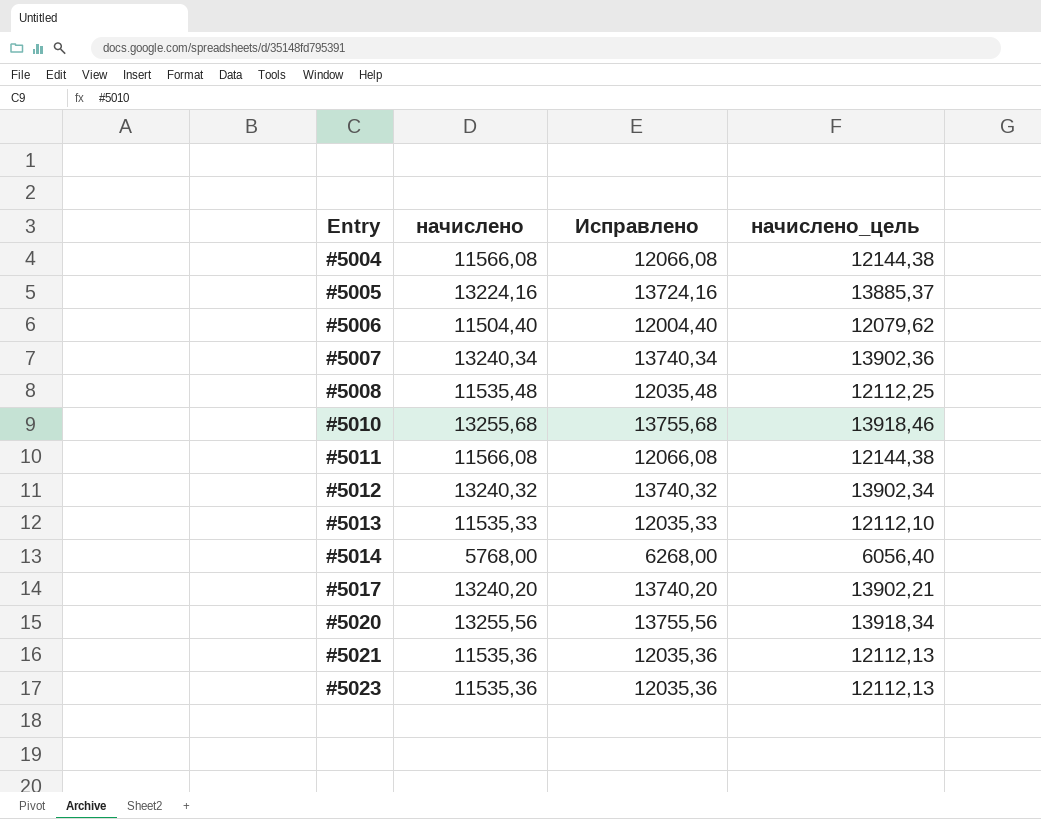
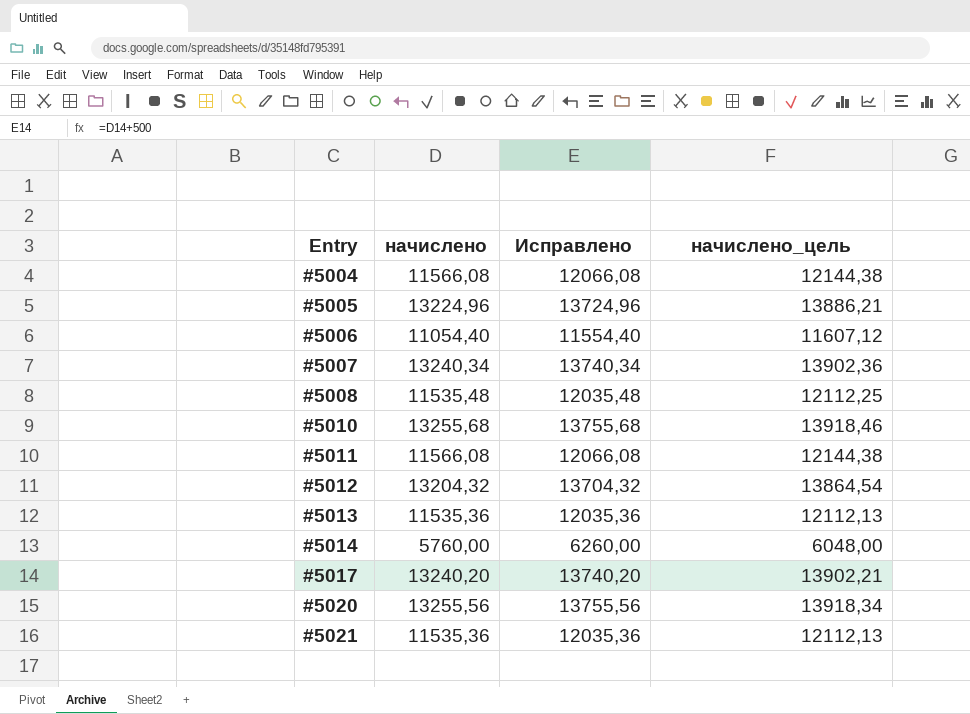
row #5023: 11535,36 | 12035,36 | 12112,13 -> none
#5005 | начислено: 13224,16 -> 13224,96
#5005 | Исправлено: 13724,16 -> 13724,96
#5005 | начислено_цель: 13885,37 -> 13886,21
#5006 | начислено: 11504,40 -> 11054,40
#5006 | Исправлено: 12004,40 -> 11554,40
#5006 | начислено_цель: 12079,62 -> 11607,12
#5012 | начислено: 13240,32 -> 13204,32
#5012 | Исправлено: 13740,32 -> 13704,32
#5012 | начислено_цель: 13902,34 -> 13864,54
#5013 | начислено: 11535,33 -> 11535,36
#5013 | Исправлено: 12035,33 -> 12035,36
#5013 | начислено_цель: 12112,10 -> 12112,13
#5014 | начислено: 5768,00 -> 5760,00
#5014 | Исправлено: 6268,00 -> 6260,00
#5014 | начислено_цель: 6056,40 -> 6048,00

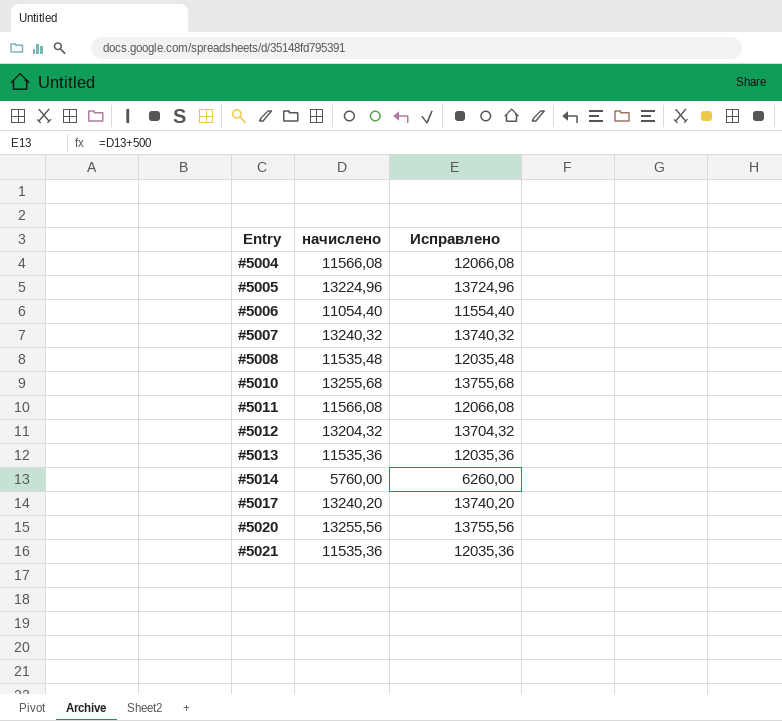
column начислено_цель | formula: [начислено] * 1,05 -> none
#5007 | начислено: 13240,34 -> 13240,32
#5007 | Исправлено: 13740,34 -> 13740,32

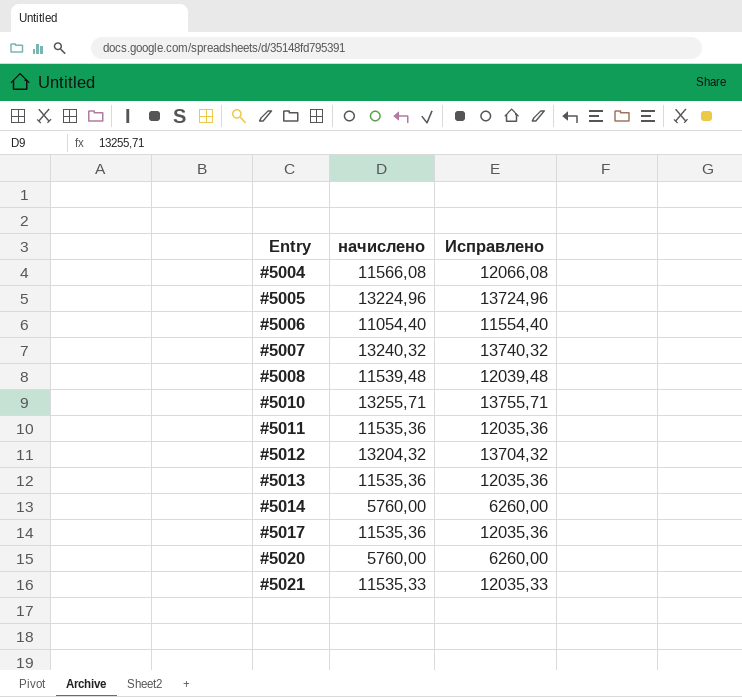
#5008 | начислено: 11535,48 -> 11539,48
#5008 | Исправлено: 12035,48 -> 12039,48
#5010 | начислено: 13255,68 -> 13255,71
#5010 | Исправлено: 13755,68 -> 13755,71
#5011 | начислено: 11566,08 -> 11535,36
#5011 | Исправлено: 12066,08 -> 12035,36
#5017 | начислено: 13240,20 -> 11535,36
#5017 | Исправлено: 13740,20 -> 12035,36
#5020 | начислено: 13255,56 -> 5760,00
#5020 | Исправлено: 13755,56 -> 6260,00
#5021 | начислено: 11535,36 -> 11535,33
#5021 | Исправлено: 12035,36 -> 12035,33

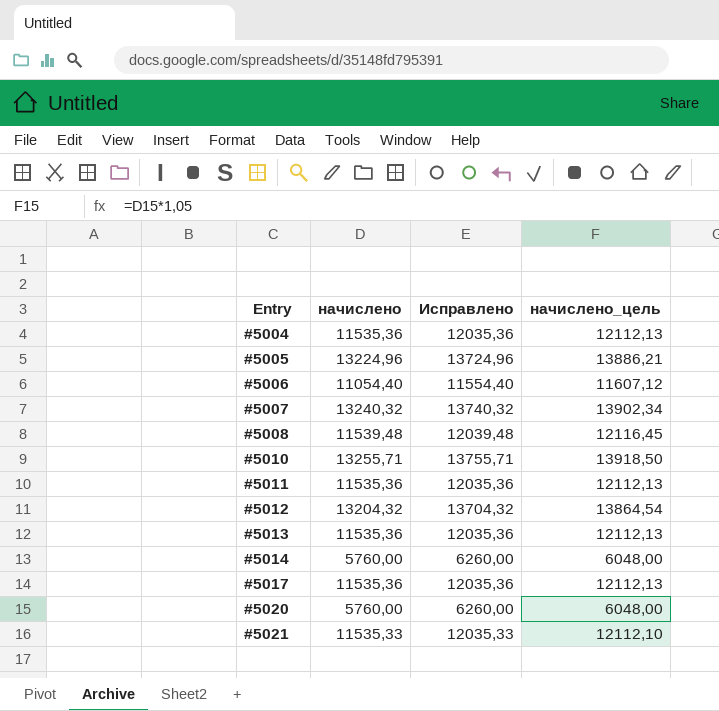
column начислено_цель | formula: none -> [начислено] * 1,05
#5004 | начислено: 11566,08 -> 11535,36
#5004 | Исправлено: 12066,08 -> 12035,36

